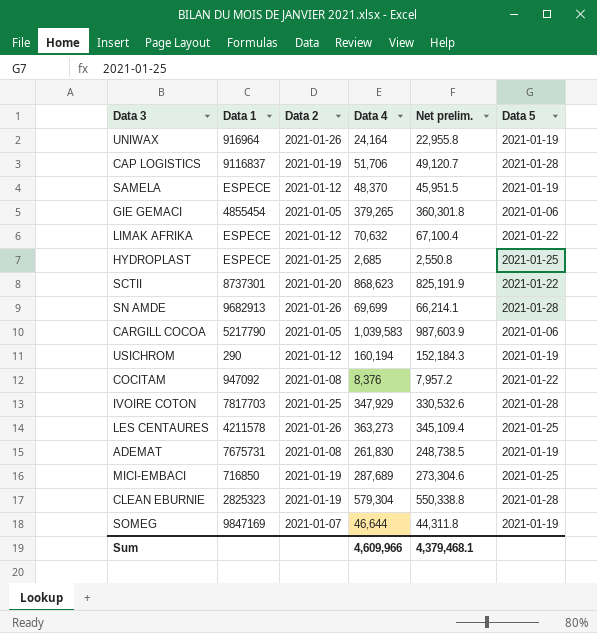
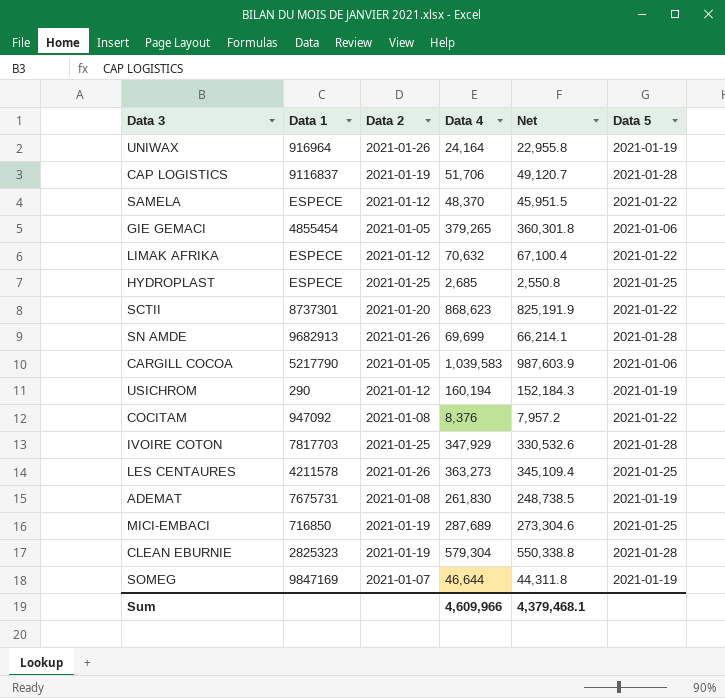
column name: Net prelim. -> Net
SAMELA | Data 5: 2021-01-19 -> 2021-01-22

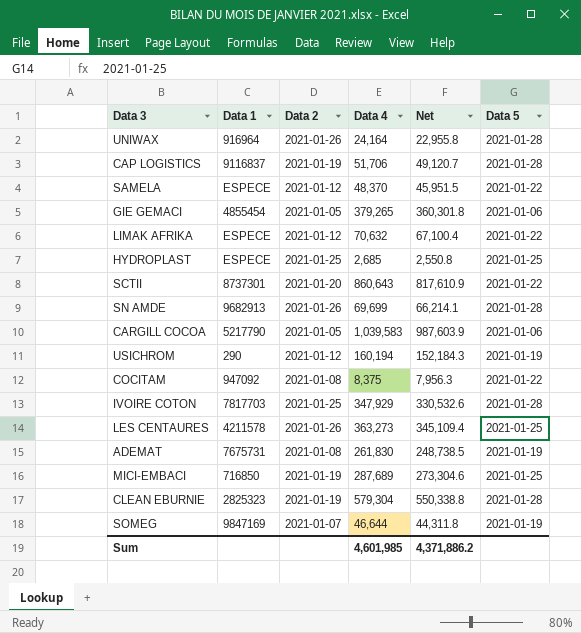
UNIWAX | Data 5: 2021-01-19 -> 2021-01-28
SCTII | Data 4: 868,623 -> 860,643
SCTII | Net: 825,191.9 -> 817,610.9
COCITAM | Data 4: 8,376 -> 8,375
COCITAM | Net: 7,957.2 -> 7,956.3
Sum | Data 4: 4,609,966 -> 4,601,985
Sum | Net: 4,379,468.1 -> 4,371,886.2

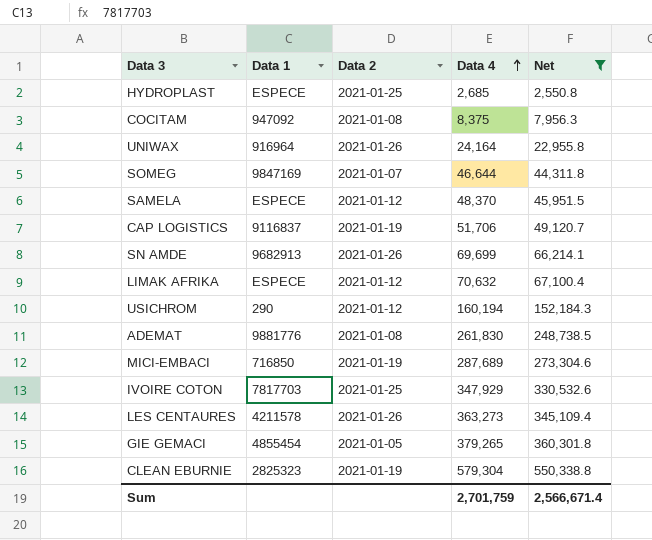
filter: none -> Net <= 550,338.8
row order: none -> Data 4 ascending
column Data 5 | position: 6 -> none
ADEMAT | Data 1: 7675731 -> 9881776
Sum | Data 4: 4,601,985 -> 2,701,759
Sum | Net: 4,371,886.2 -> 2,566,671.4

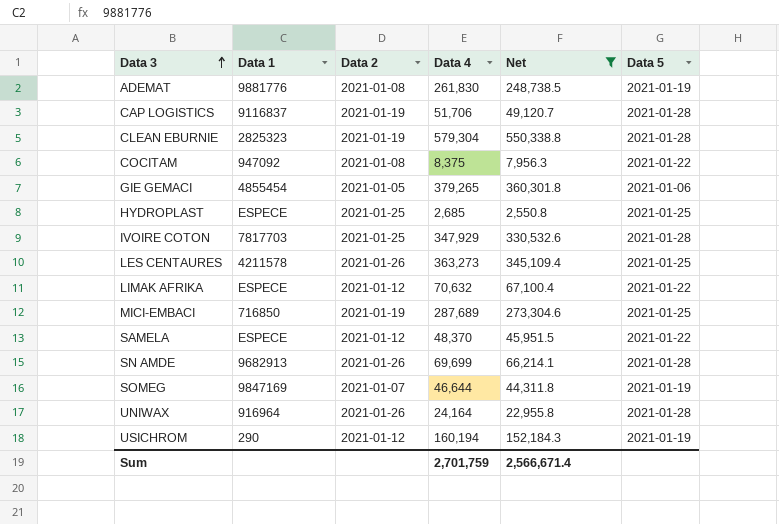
row order: Data 4 ascending -> Data 3 ascending
column Data 5 | position: none -> 6

